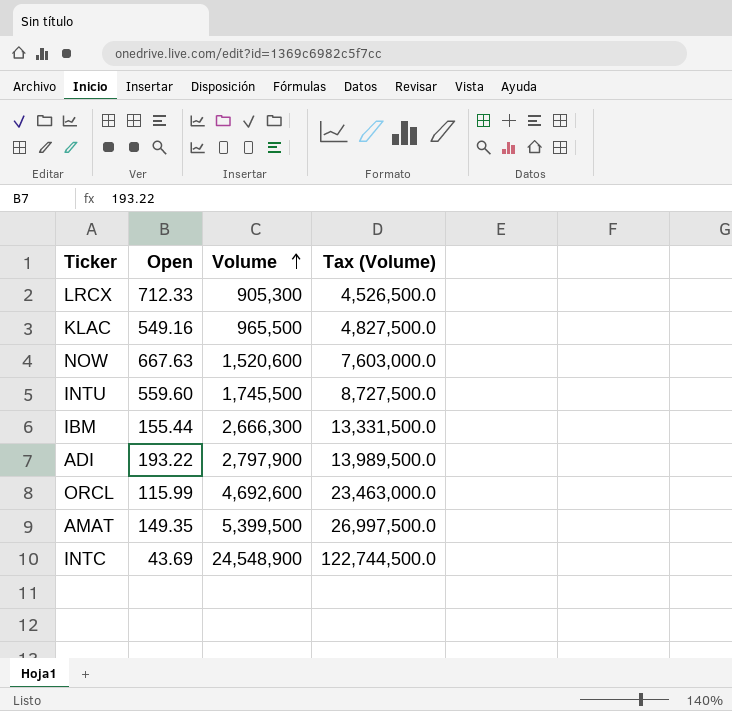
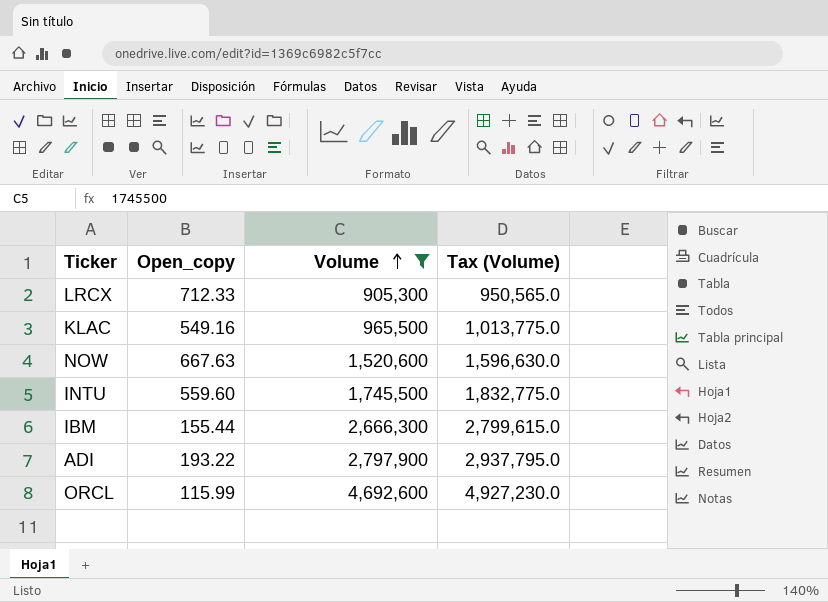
filter: none -> Volume <= 4,692,600
column name: Open -> Open_copy
column Tax (Volume) | formula: [Volume] * 5 -> [Volume] * 1.05

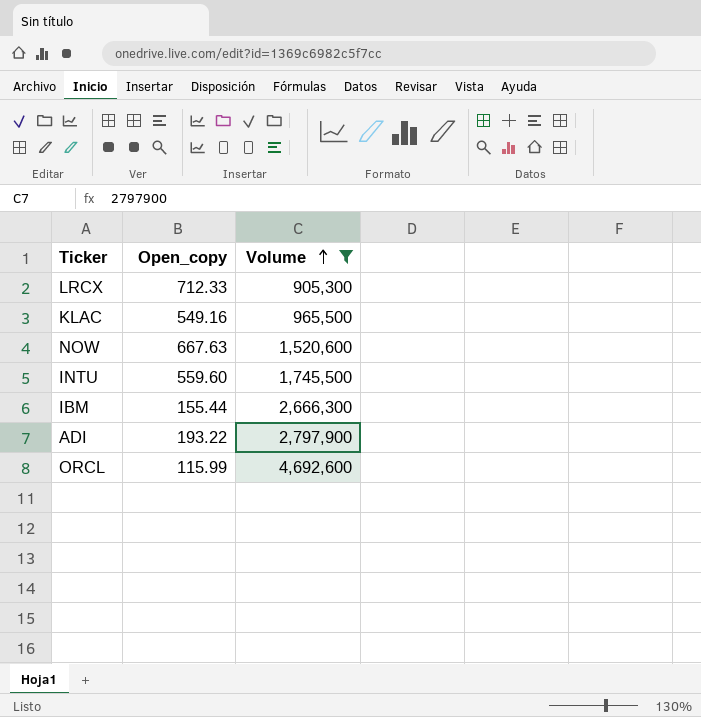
column Tax (Volume) | formula: [Volume] * 1.05 -> none

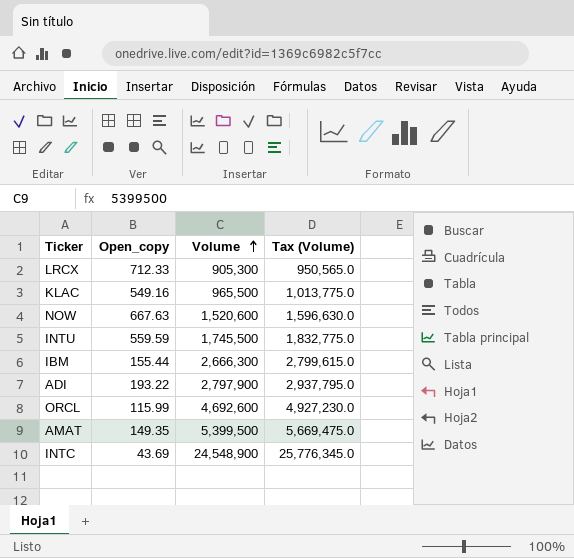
filter: Volume <= 4,692,600 -> none
column Tax (Volume) | formula: none -> [Volume] * 1.05
INTU | Open_copy: 559.60 -> 559.59

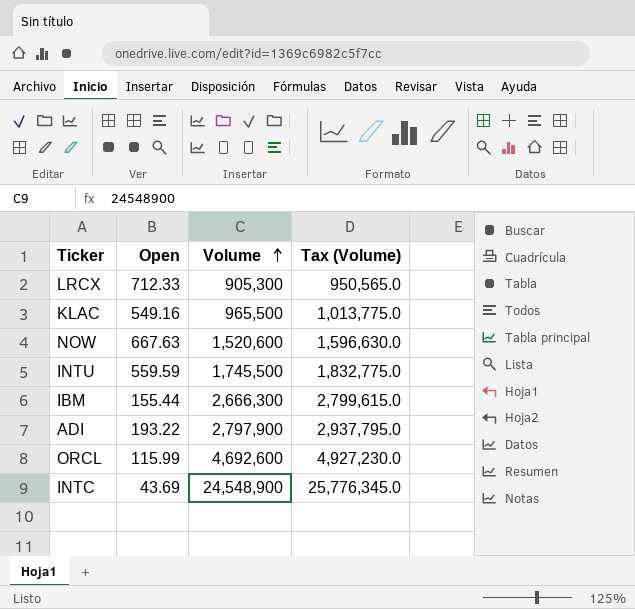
column name: Open_copy -> Open
row AMAT: 149.35 | 5,399,500 | 5,669,475.0 -> none

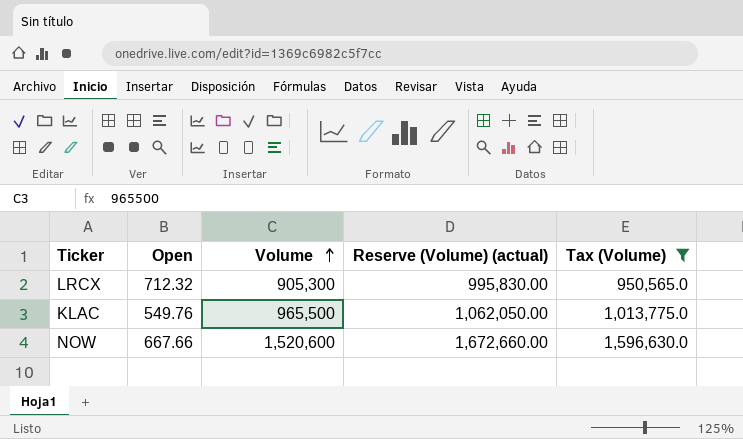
filter: none -> Tax (Volume) <= 1,596,630.0
column Reserve (Volume) (actual) | formula: none -> [Volume] * 1.1
LRCX | Open: 712.33 -> 712.32
KLAC | Open: 549.16 -> 549.76
NOW | Open: 667.63 -> 667.66

